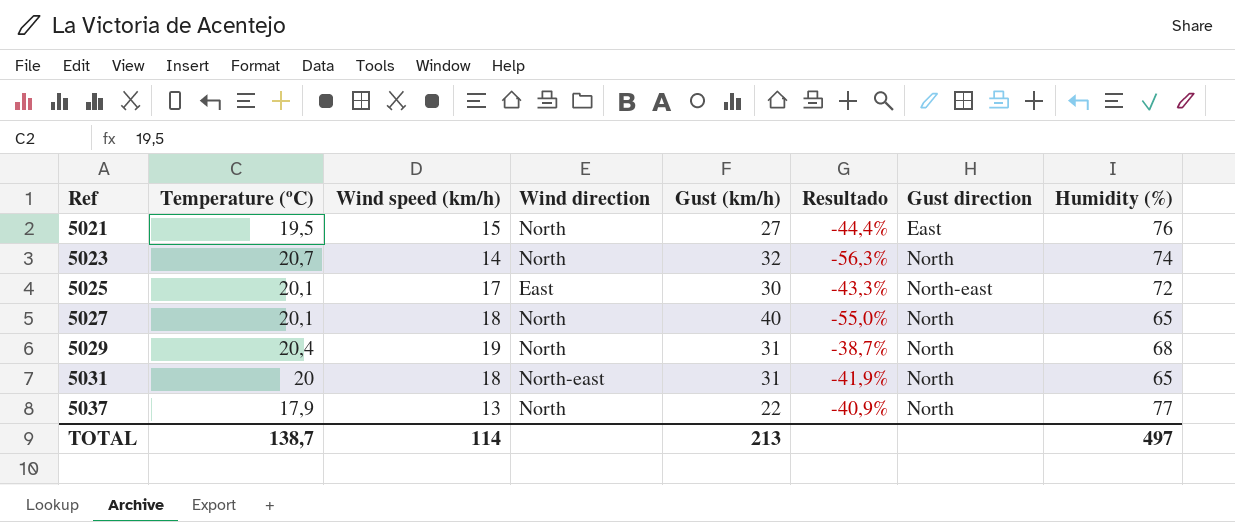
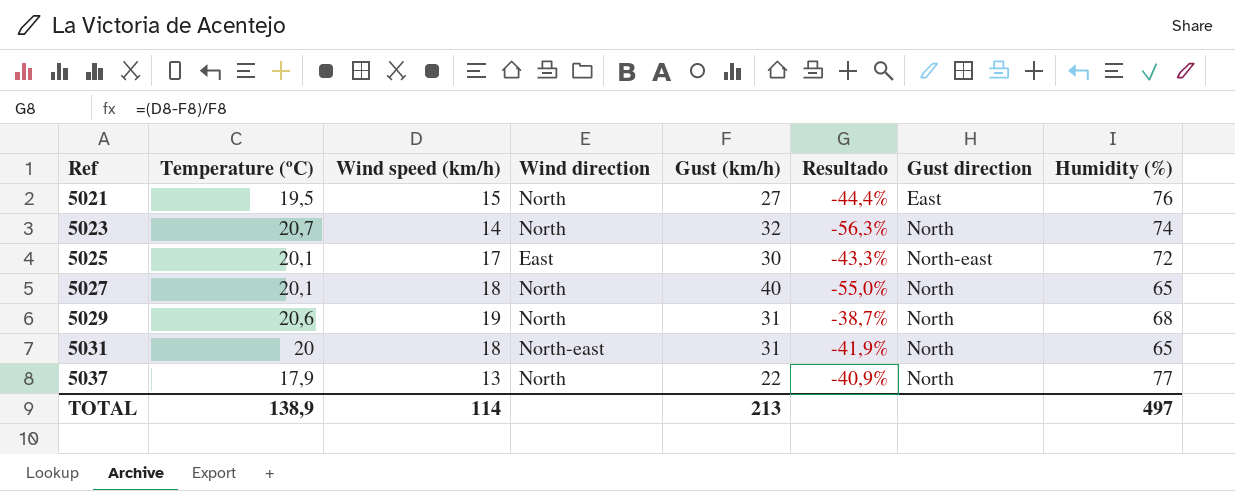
5029 | Temperature (ºC): 20,4 -> 20,6
TOTAL | Temperature (ºC): 138,7 -> 138,9

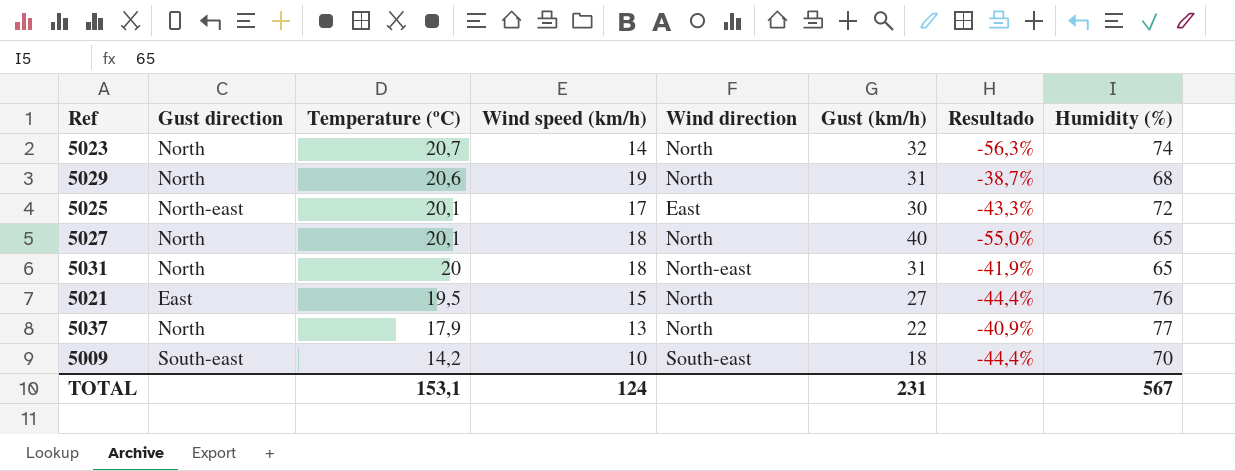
row order: Ref ascending -> Temperature (ºC) descending
column Gust direction | position: 7 -> 2
row 5009: none -> South-east | 14,2 | 10 | South-east | 18 | -44,4% | 70
TOTAL | Temperature (ºC): 138,9 -> 153,1
TOTAL | Wind speed (km/h): 114 -> 124
TOTAL | Gust (km/h): 213 -> 231
TOTAL | Humidity (%): 497 -> 567

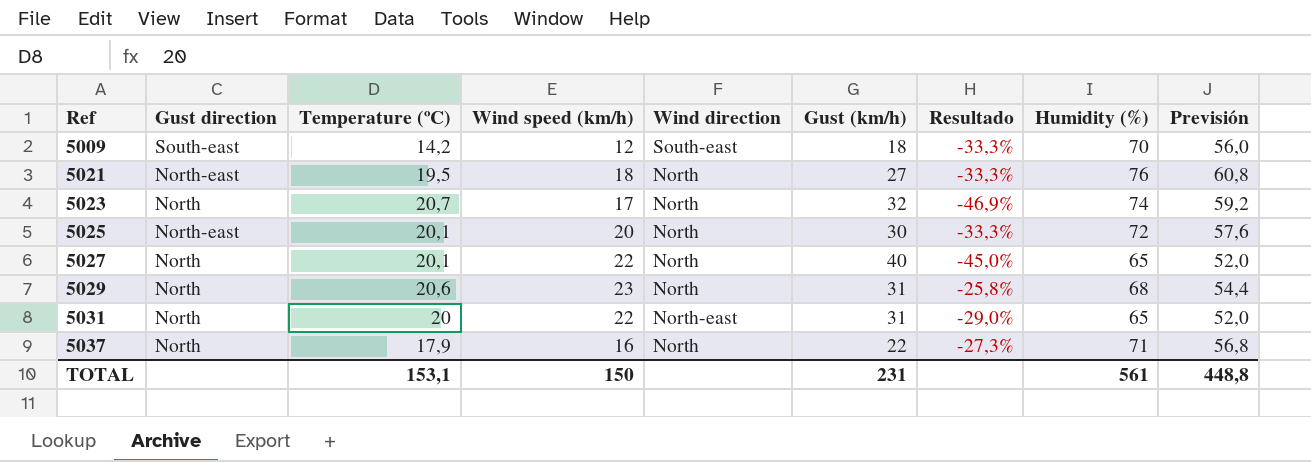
row order: Temperature (ºC) descending -> Ref ascending
column Previsión | formula: none -> [Humidity (%)] * 0,8
5009 | Wind speed (km/h): 10 -> 12
5009 | Resultado: -44,4% -> -33,3%
5021 | Gust direction: East -> North-east
5021 | Wind speed (km/h): 15 -> 18
5021 | Resultado: -44,4% -> -33,3%
5023 | Wind speed (km/h): 14 -> 17
5023 | Resultado: -56,3% -> -46,9%
5025 | Wind speed (km/h): 17 -> 20
5025 | Wind direction: East -> North
5025 | Resultado: -43,3% -> -33,3%
5027 | Wind speed (km/h): 18 -> 22
5027 | Resultado: -55,0% -> -45,0%
5029 | Wind speed (km/h): 19 -> 23
5029 | Resultado: -38,7% -> -25,8%
5031 | Wind speed (km/h): 18 -> 22
5031 | Resultado: -41,9% -> -29,0%
5037 | Wind speed (km/h): 13 -> 16
5037 | Resultado: -40,9% -> -27,3%
5037 | Humidity (%): 77 -> 71
TOTAL | Wind speed (km/h): 124 -> 150
TOTAL | Humidity (%): 567 -> 561

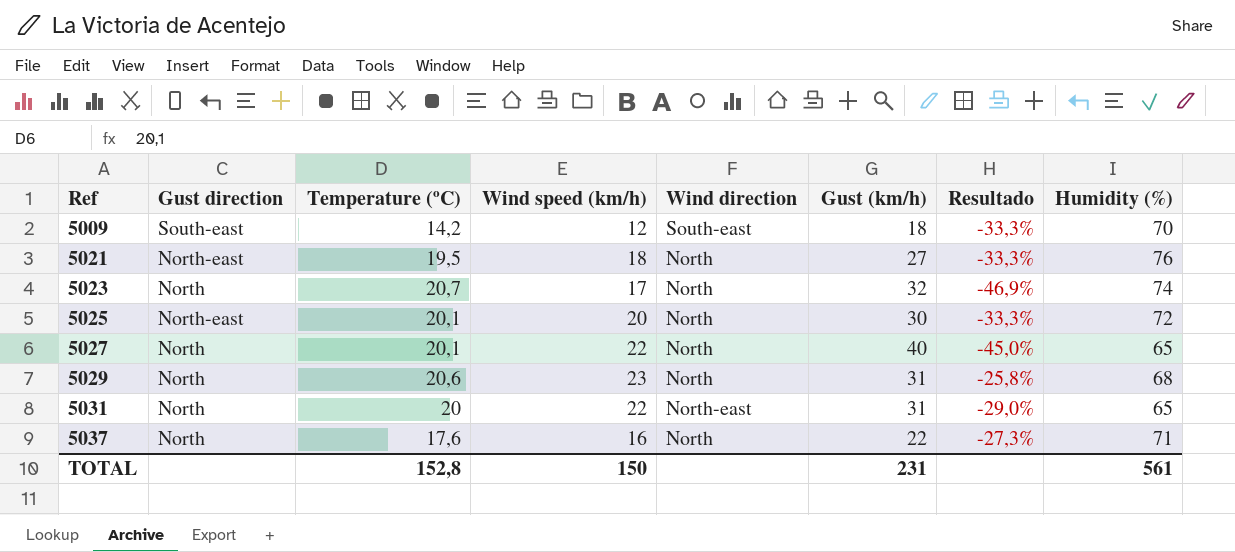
column Previsión | formula: [Humidity (%)] * 0,8 -> none
5037 | Temperature (ºC): 17,9 -> 17,6
TOTAL | Temperature (ºC): 153,1 -> 152,8

